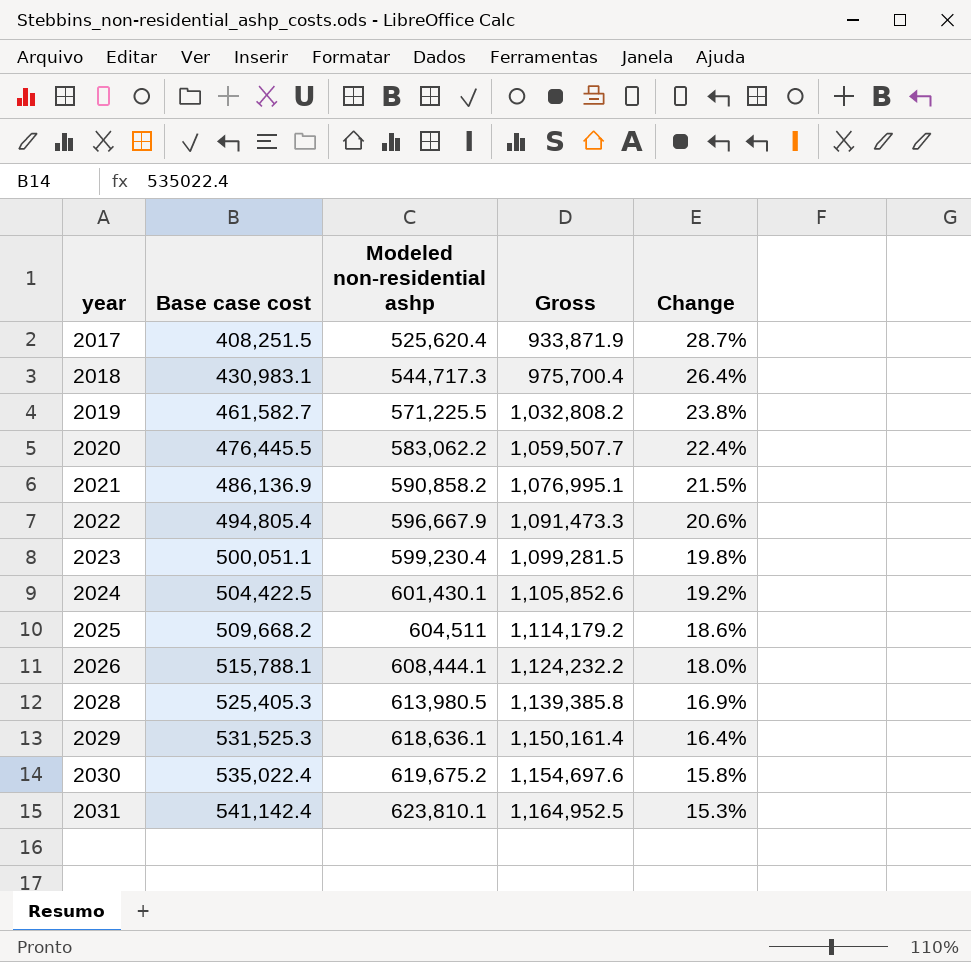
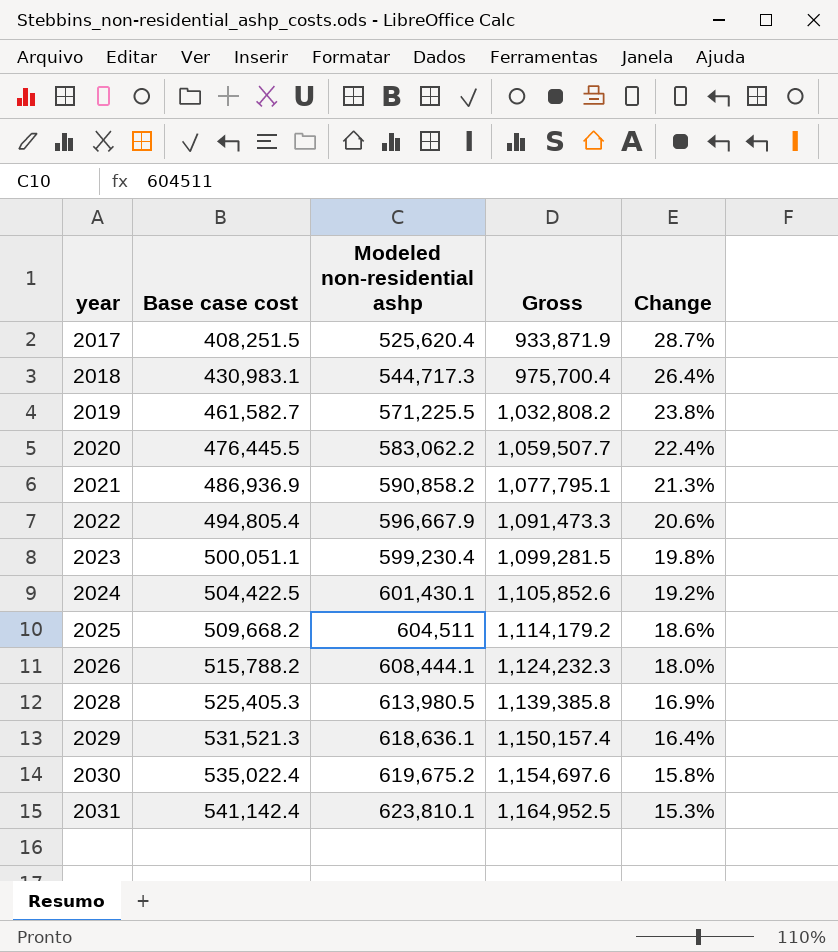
2021 | Base case cost: 486,136.9 -> 486,936.9
2021 | Gross: 1,076,995.1 -> 1,077,795.1
2021 | Change: 21.5% -> 21.3%
2026 | Base case cost: 515,788.1 -> 515,788.2
2026 | Gross: 1,124,232.2 -> 1,124,232.3
2029 | Base case cost: 531,525.3 -> 531,521.3
2029 | Gross: 1,150,161.4 -> 1,150,157.4

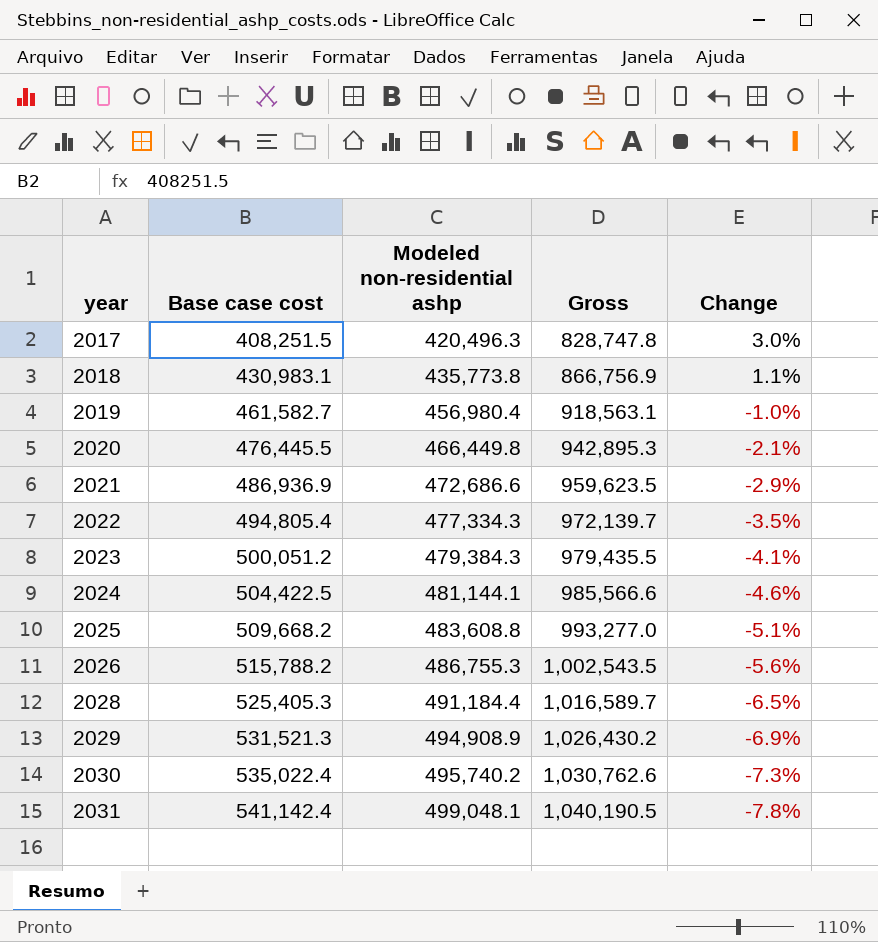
2017 | Modeled non-residential ashp: 525,620.4 -> 420,496.3
2017 | Gross: 933,871.9 -> 828,747.8
2017 | Change: 28.7% -> 3.0%
2018 | Modeled non-residential ashp: 544,717.3 -> 435,773.8
2018 | Gross: 975,700.4 -> 866,756.9
2018 | Change: 26.4% -> 1.1%
2019 | Modeled non-residential ashp: 571,225.5 -> 456,980.4
2019 | Gross: 1,032,808.2 -> 918,563.1
2019 | Change: 23.8% -> -1.0%
2020 | Modeled non-residential ashp: 583,062.2 -> 466,449.8
2020 | Gross: 1,059,507.7 -> 942,895.3
2020 | Change: 22.4% -> -2.1%
2021 | Modeled non-residential ashp: 590,858.2 -> 472,686.6
2021 | Gross: 1,077,795.1 -> 959,623.5
2021 | Change: 21.3% -> -2.9%
2022 | Modeled non-residential ashp: 596,667.9 -> 477,334.3
2022 | Gross: 1,091,473.3 -> 972,139.7
2022 | Change: 20.6% -> -3.5%
2023 | Base case cost: 500,051.1 -> 500,051.2
2023 | Modeled non-residential ashp: 599,230.4 -> 479,384.3
2023 | Gross: 1,099,281.5 -> 979,435.5
2023 | Change: 19.8% -> -4.1%
2024 | Modeled non-residential ashp: 601,430.1 -> 481,144.1
2024 | Gross: 1,105,852.6 -> 985,566.6
2024 | Change: 19.2% -> -4.6%
2025 | Modeled non-residential ashp: 604,511 -> 483,608.8
2025 | Gross: 1,114,179.2 -> 993,277.0
2025 | Change: 18.6% -> -5.1%
2026 | Modeled non-residential ashp: 608,444.1 -> 486,755.3
2026 | Gross: 1,124,232.3 -> 1,002,543.5
2026 | Change: 18.0% -> -5.6%
2028 | Modeled non-residential ashp: 613,980.5 -> 491,184.4
2028 | Gross: 1,139,385.8 -> 1,016,589.7
2028 | Change: 16.9% -> -6.5%
2029 | Modeled non-residential ashp: 618,636.1 -> 494,908.9
2029 | Gross: 1,150,157.4 -> 1,026,430.2
2029 | Change: 16.4% -> -6.9%
2030 | Modeled non-residential ashp: 619,675.2 -> 495,740.2
2030 | Gross: 1,154,697.6 -> 1,030,762.6
2030 | Change: 15.8% -> -7.3%
2031 | Modeled non-residential ashp: 623,810.1 -> 499,048.1
2031 | Gross: 1,164,952.5 -> 1,040,190.5
2031 | Change: 15.3% -> -7.8%

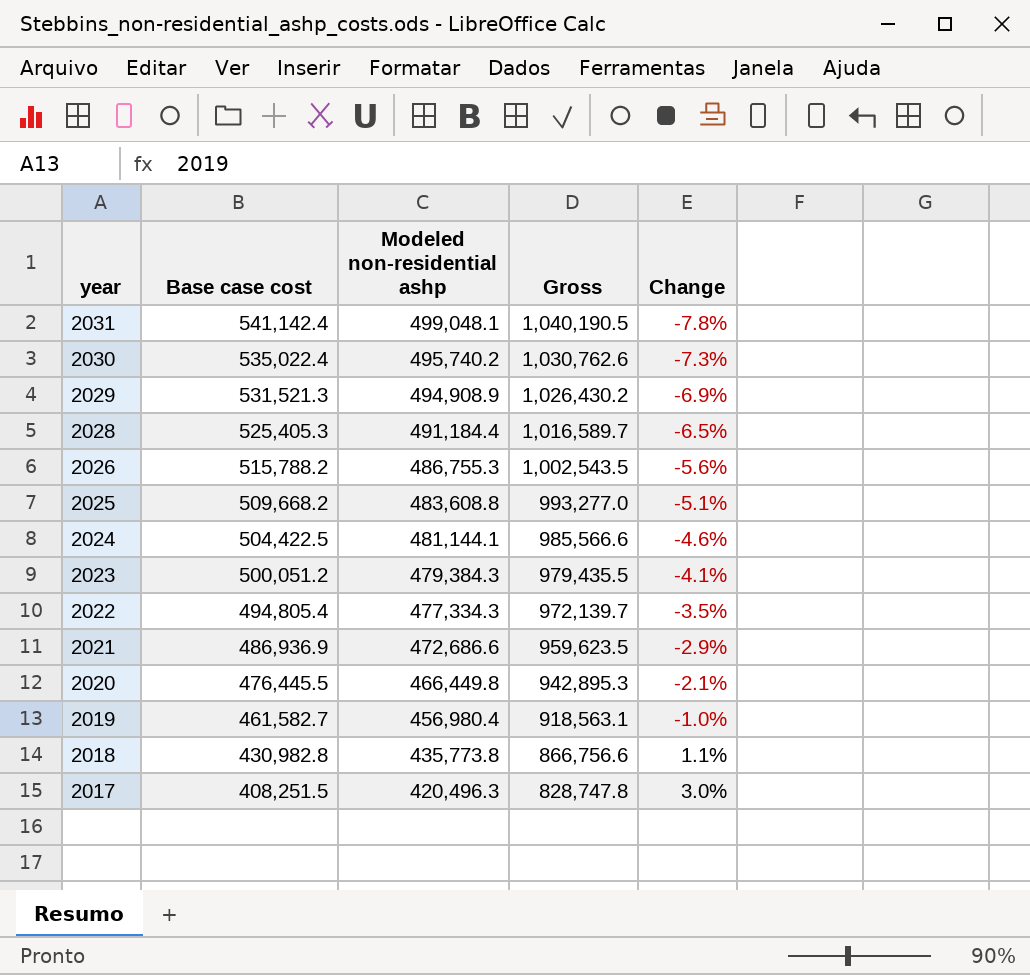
row order: year ascending -> year descending
2018 | Base case cost: 430,983.1 -> 430,982.8
2018 | Gross: 866,756.9 -> 866,756.6

